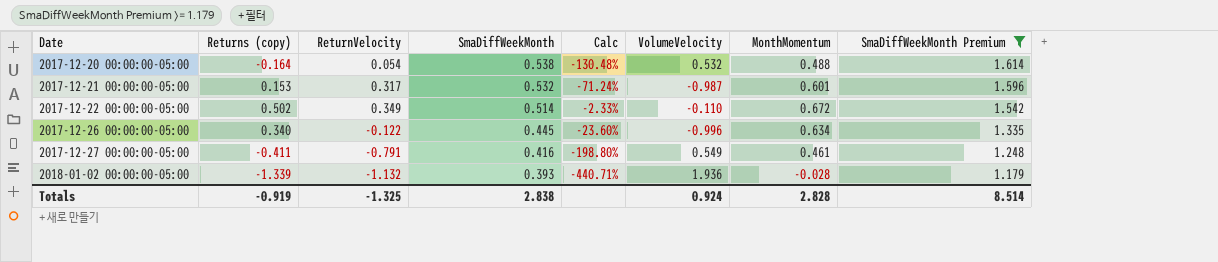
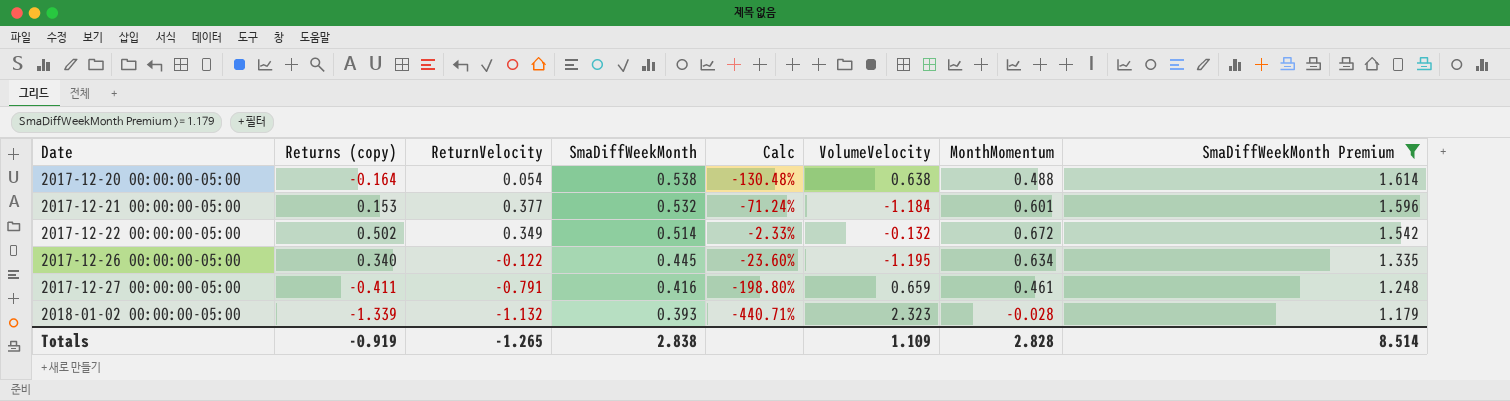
2017-12-20 00:00:00-05:00 | VolumeVelocity: 0.532 -> 0.638
2017-12-21 00:00:00-05:00 | ReturnVelocity: 0.317 -> 0.377
2017-12-21 00:00:00-05:00 | VolumeVelocity: -0.987 -> -1.184
2017-12-22 00:00:00-05:00 | VolumeVelocity: -0.110 -> -0.132
2017-12-26 00:00:00-05:00 | VolumeVelocity: -0.996 -> -1.195
2017-12-27 00:00:00-05:00 | VolumeVelocity: 0.549 -> 0.659
2018-01-02 00:00:00-05:00 | VolumeVelocity: 1.936 -> 2.323
Totals | ReturnVelocity: -1.325 -> -1.265
Totals | VolumeVelocity: 0.924 -> 1.109

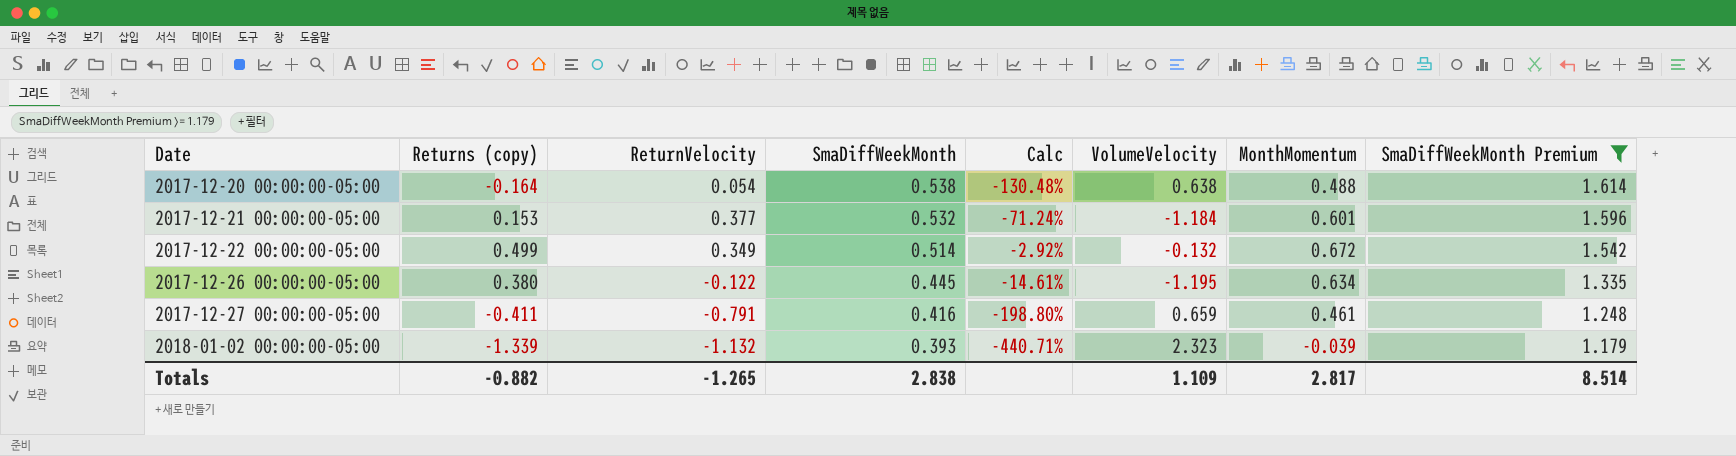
2017-12-22 00:00:00-05:00 | Returns (copy): 0.502 -> 0.499
2017-12-22 00:00:00-05:00 | Calc: -2.33% -> -2.92%
2017-12-26 00:00:00-05:00 | Returns (copy): 0.340 -> 0.380
2017-12-26 00:00:00-05:00 | Calc: -23.60% -> -14.61%
2018-01-02 00:00:00-05:00 | MonthMomentum: -0.028 -> -0.039
Totals | Returns (copy): -0.919 -> -0.882
Totals | MonthMomentum: 2.828 -> 2.817

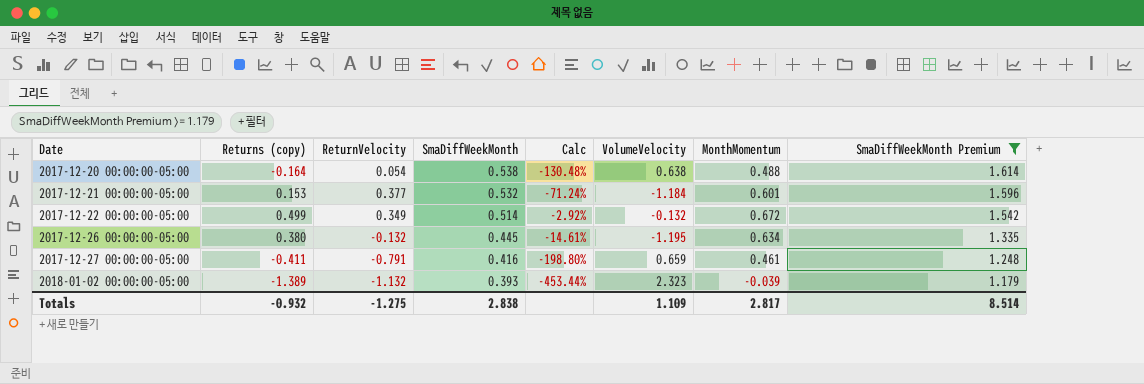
2017-12-26 00:00:00-05:00 | ReturnVelocity: -0.122 -> -0.132
2018-01-02 00:00:00-05:00 | Returns (copy): -1.339 -> -1.389
2018-01-02 00:00:00-05:00 | Calc: -440.71% -> -453.44%
Totals | Returns (copy): -0.882 -> -0.932
Totals | ReturnVelocity: -1.265 -> -1.275

